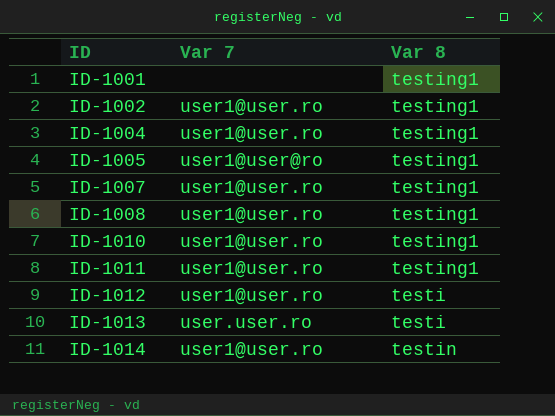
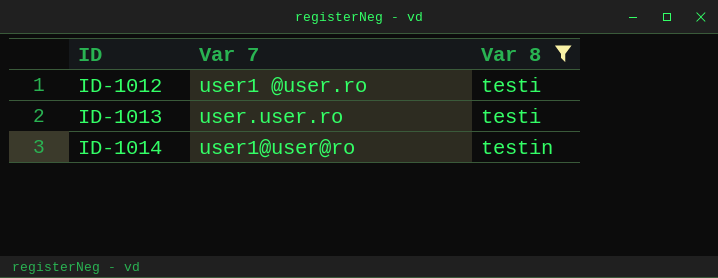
filter: none -> Var 8 != testing1
ID-1012 | Var 7: user1@user.ro -> user1 @user.ro
ID-1014 | Var 7: user1@user.ro -> user1@user@ro

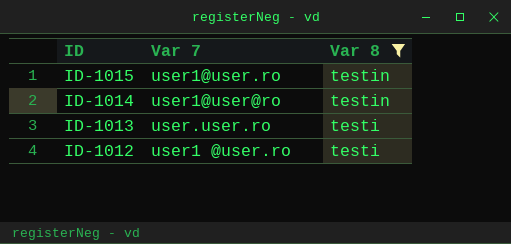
row order: ID ascending -> ID descending
row ID-1015: none -> user1@user.ro | testin

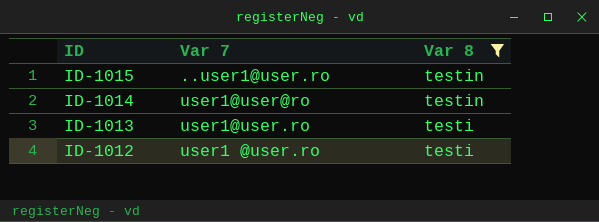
ID-1015 | Var 7: user1@user.ro -> ..user1@user.ro
ID-1013 | Var 7: user.user.ro -> user1@user.ro

